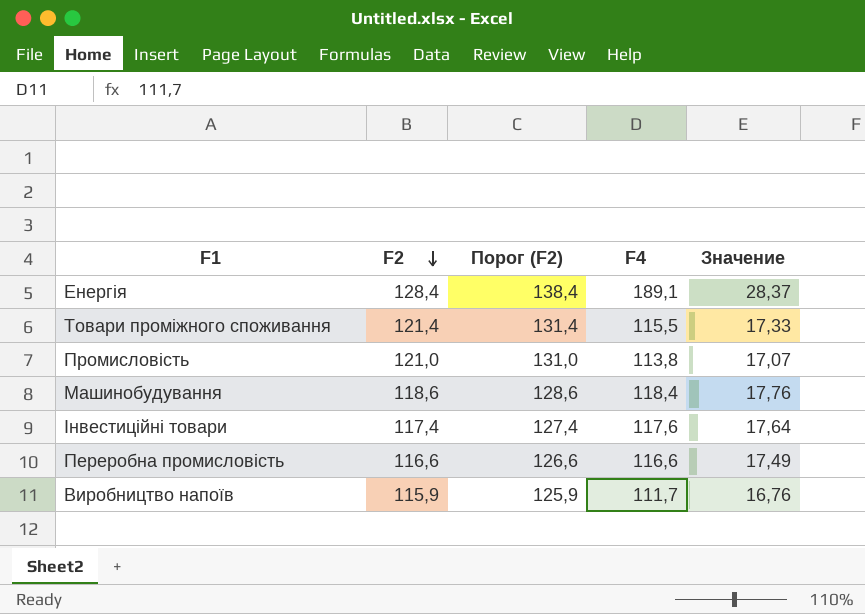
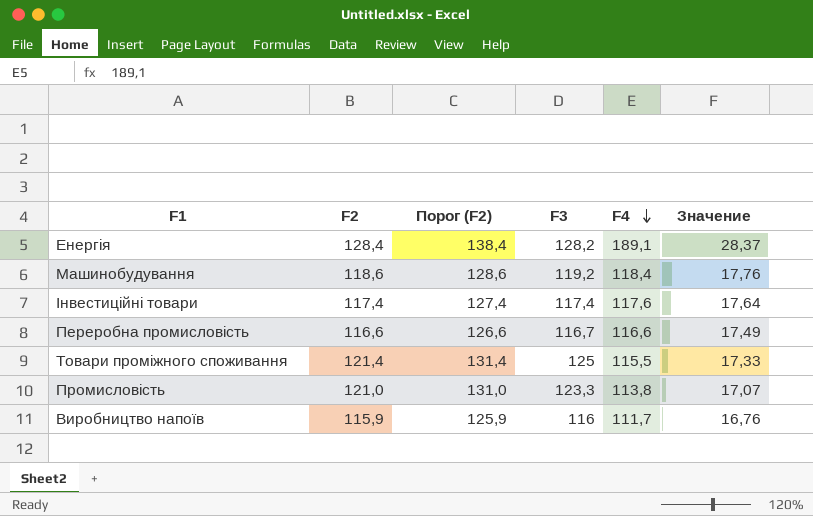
row order: F2 descending -> F4 descending
column F3 | position: none -> 4

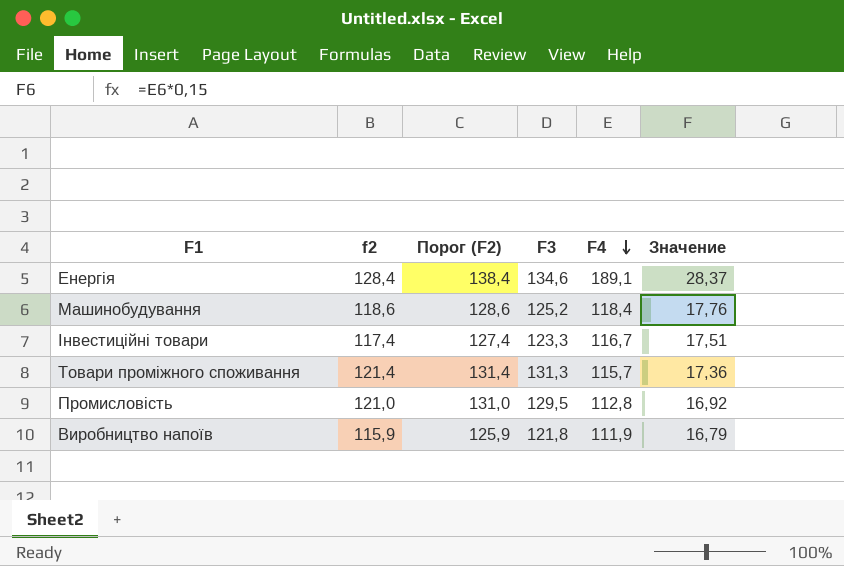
column name: F2 -> f2
row Переробна промисловість: 116,6 | 126,6 | 116,7 | 116,6 | 17,49 -> none
Енергія | F3: 128,2 -> 134,6
Машинобудування | F3: 119,2 -> 125,2
Інвестиційні товари | F3: 117,4 -> 123,3
Інвестиційні товари | F4: 117,6 -> 116,7
Інвестиційні товари | Значение: 17,64 -> 17,51
Товари проміжного споживання | F3: 125 -> 131,3
Товари проміжного споживання | F4: 115,5 -> 115,7
Товари проміжного споживання | Значение: 17,33 -> 17,36
Промисловість | F3: 123,3 -> 129,5
Промисловість | F4: 113,8 -> 112,8
Промисловість | Значение: 17,07 -> 16,92
Виробництво напоїв | F3: 116 -> 121,8
Виробництво напоїв | F4: 111,7 -> 111,9
Виробництво напоїв | Значение: 16,76 -> 16,79

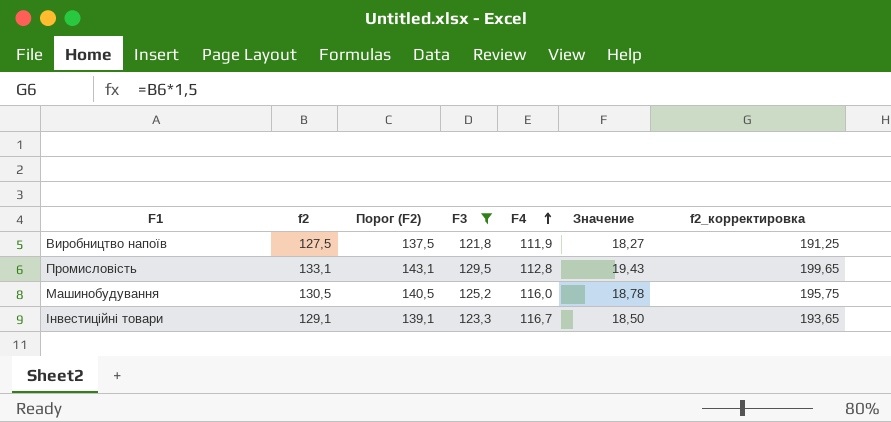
filter: none -> F3 <= 129,5
row order: F4 descending -> F4 ascending
column Значение | formula: [F4] * 0,15 -> [F3] * 0,15
column f2_корректировка | formula: none -> [f2] * 1,5
Виробництво напоїв | f2: 115,9 -> 127,5
Виробництво напоїв | Порог (F2): 125,9 -> 137,5
Промисловість | f2: 121,0 -> 133,1
Промисловість | Порог (F2): 131,0 -> 143,1
Машинобудування | f2: 118,6 -> 130,5
Машинобудування | Порог (F2): 128,6 -> 140,5
Машинобудування | F4: 118,4 -> 116,0
Інвестиційні товари | f2: 117,4 -> 129,1
Інвестиційні товари | Порог (F2): 127,4 -> 139,1

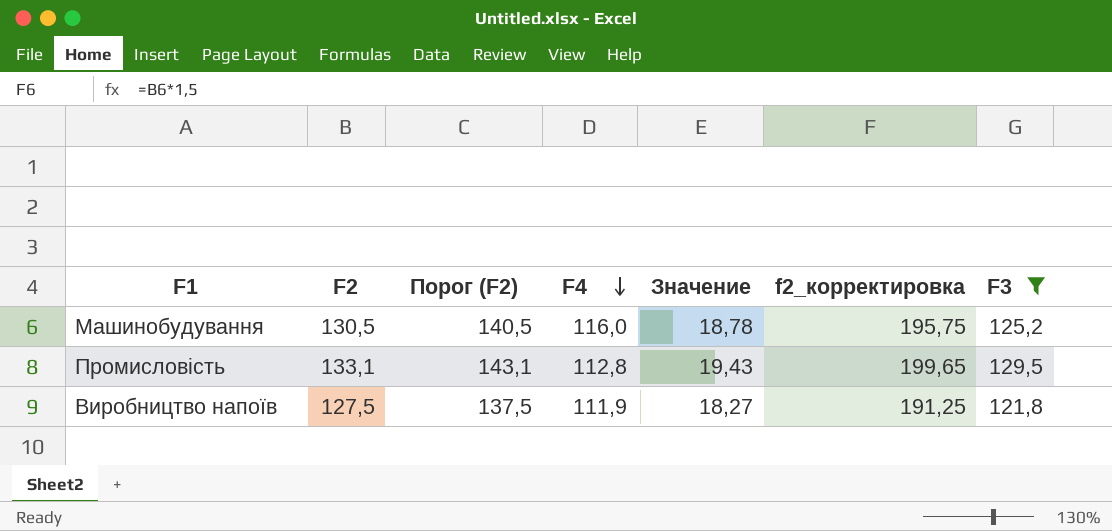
row order: F4 ascending -> F4 descending
column name: f2 -> F2
column F3 | position: 4 -> 7
row Інвестиційні товари: 129,1 | 139,1 | 123,3 | 116,7 | 18,50 | 193,65 -> none

